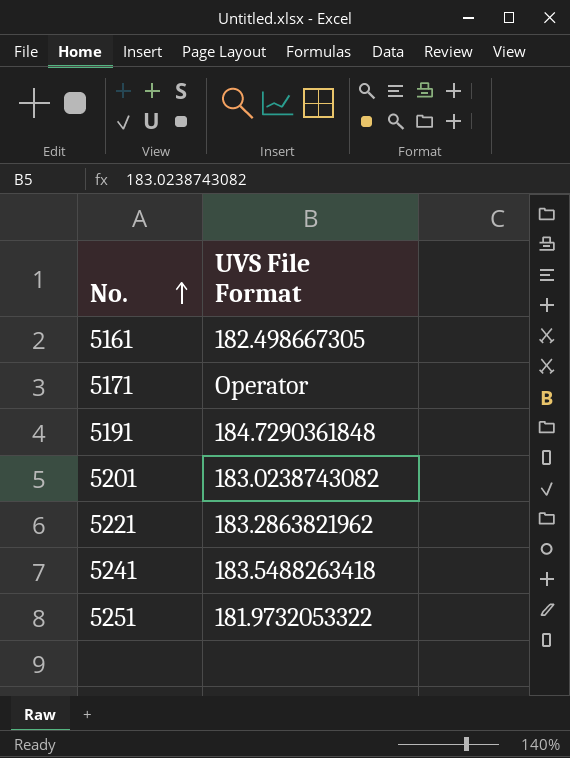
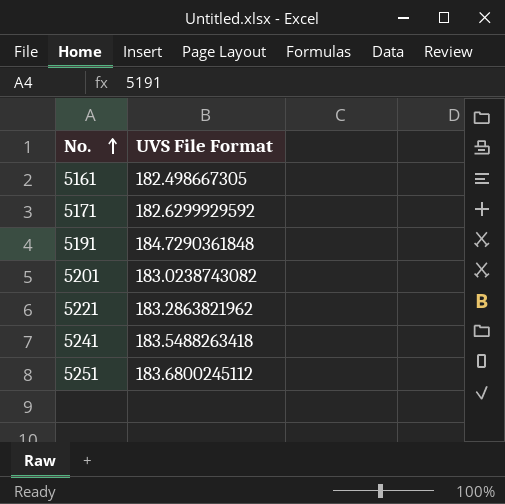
5171 | UVS File Format: Operator -> 182.6299929592
5251 | UVS File Format: 181.9732053322 -> 183.6800245112

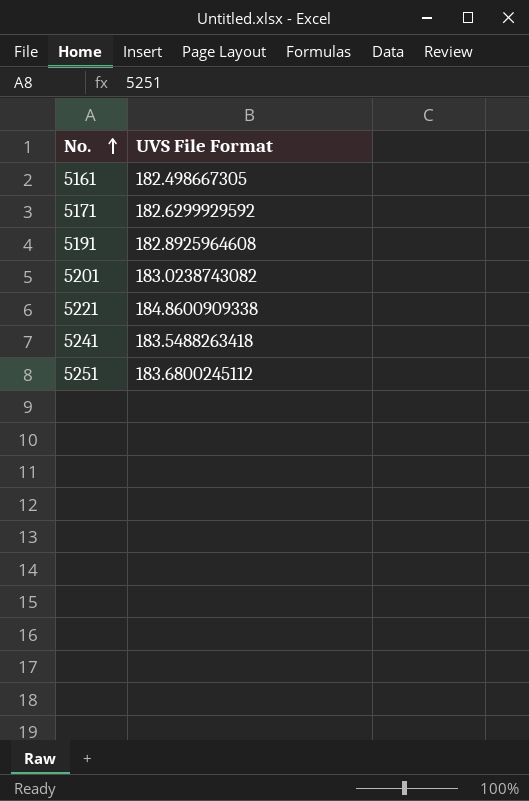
5191 | UVS File Format: 184.7290361848 -> 182.8925964608
5221 | UVS File Format: 183.2863821962 -> 184.8600909338

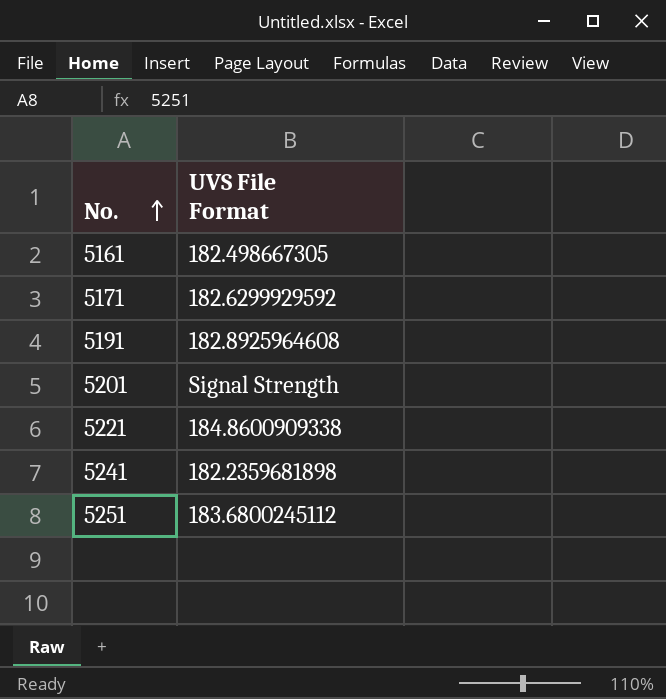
5201 | UVS File Format: 183.0238743082 -> Signal Strength
5241 | UVS File Format: 183.5488263418 -> 182.2359681898

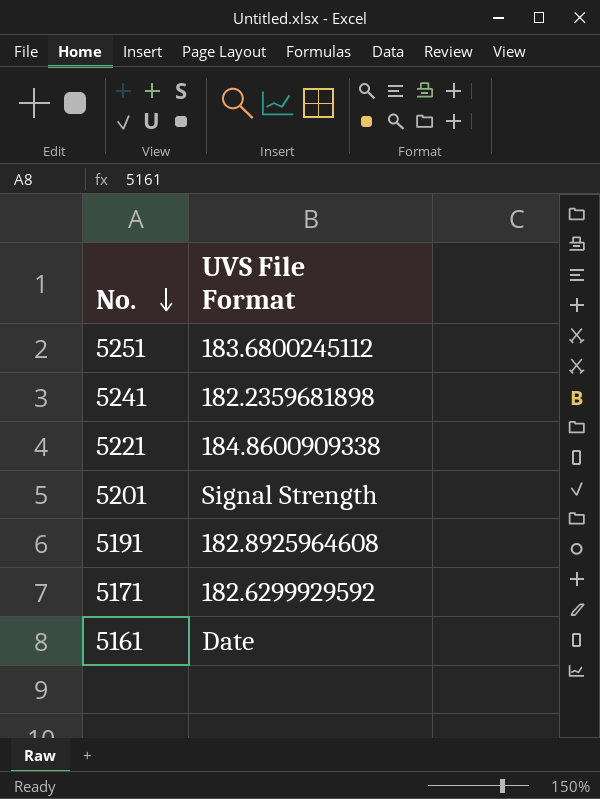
row order: No. ascending -> No. descending
5161 | UVS File Format: 182.498667305 -> Date

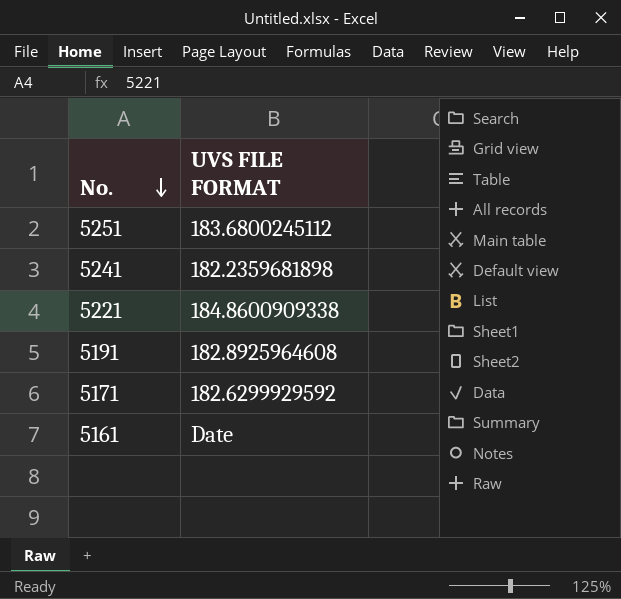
column name: UVS File Format -> UVS FILE FORMAT
row 5201: Signal Strength -> none

